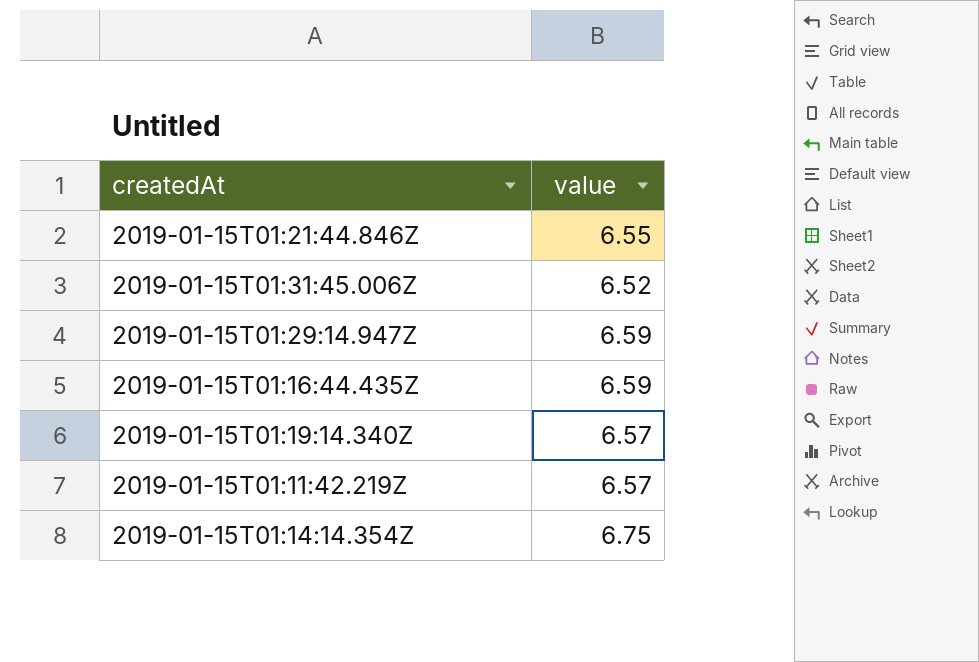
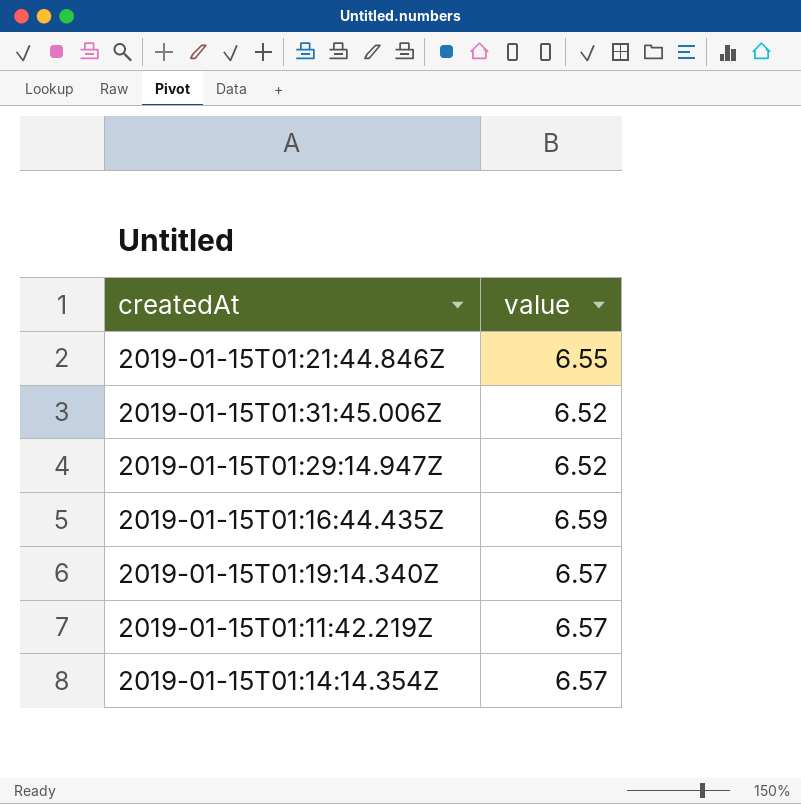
2019-01-15T01:29:14.947Z | value: 6.59 -> 6.52
2019-01-15T01:14:14.354Z | value: 6.75 -> 6.57

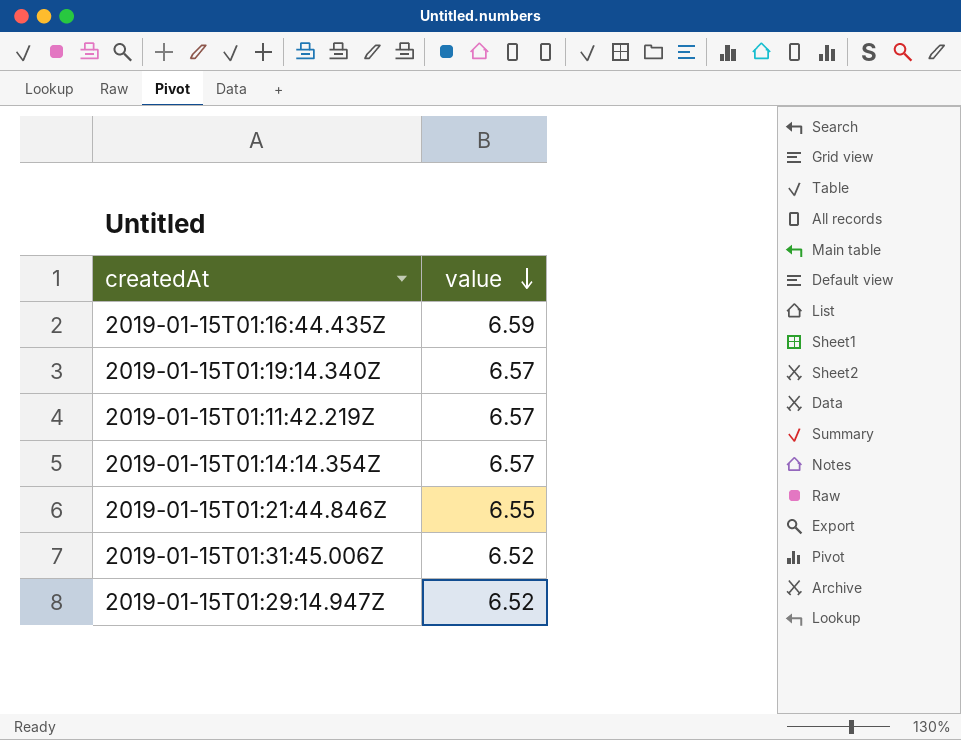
row order: none -> value descending

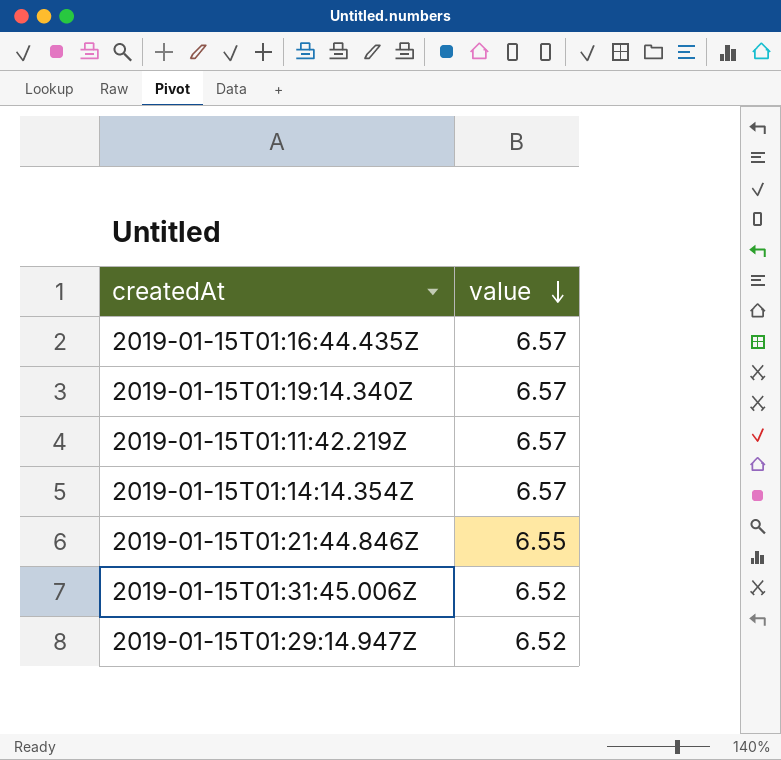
2019-01-15T01:16:44.435Z | value: 6.59 -> 6.57

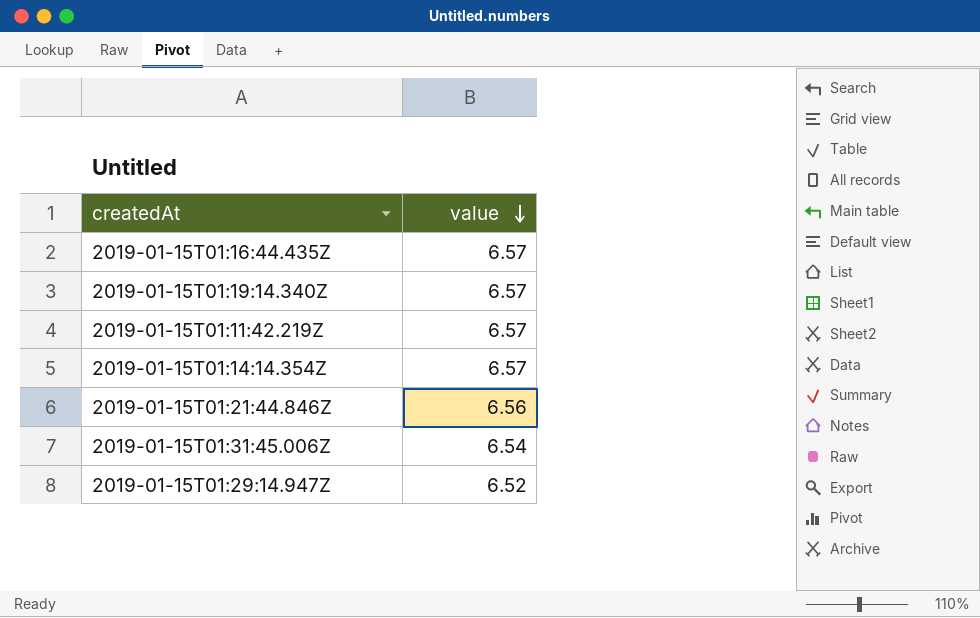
2019-01-15T01:21:44.846Z | value: 6.55 -> 6.56
2019-01-15T01:31:45.006Z | value: 6.52 -> 6.54

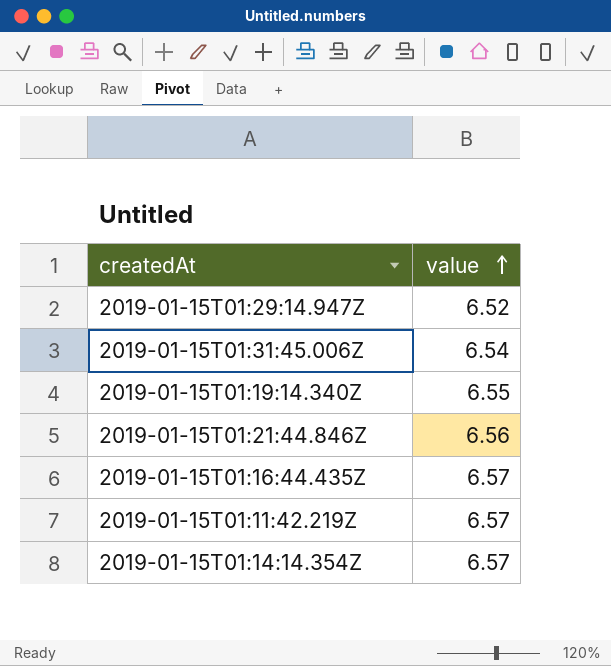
row order: value descending -> value ascending
2019-01-15T01:19:14.340Z | value: 6.57 -> 6.55

